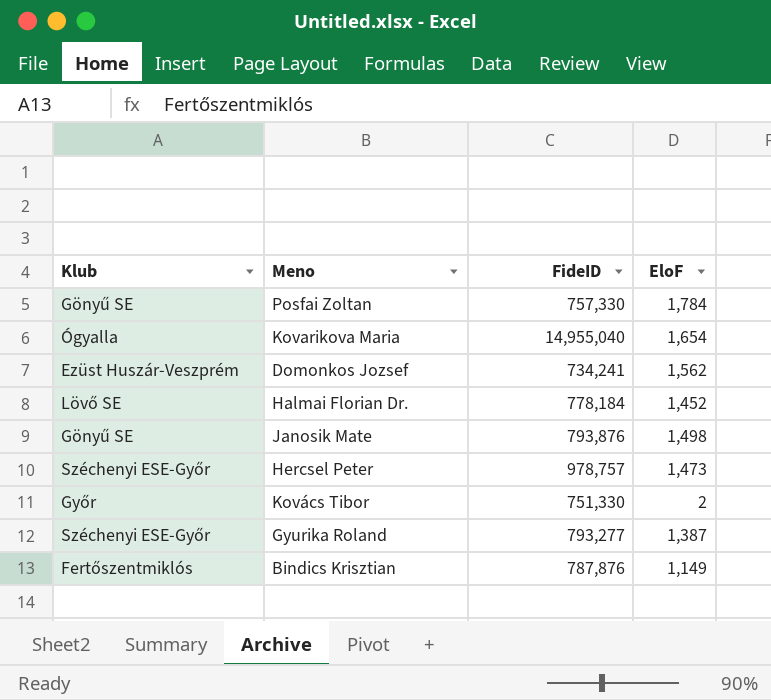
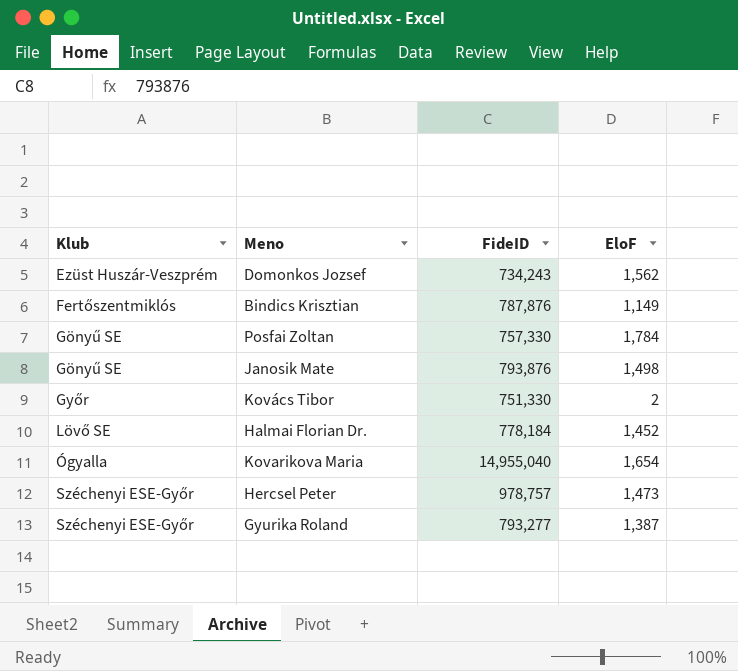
row order: none -> Klub ascending
Domonkos Jozsef | FideID: 734,241 -> 734,243

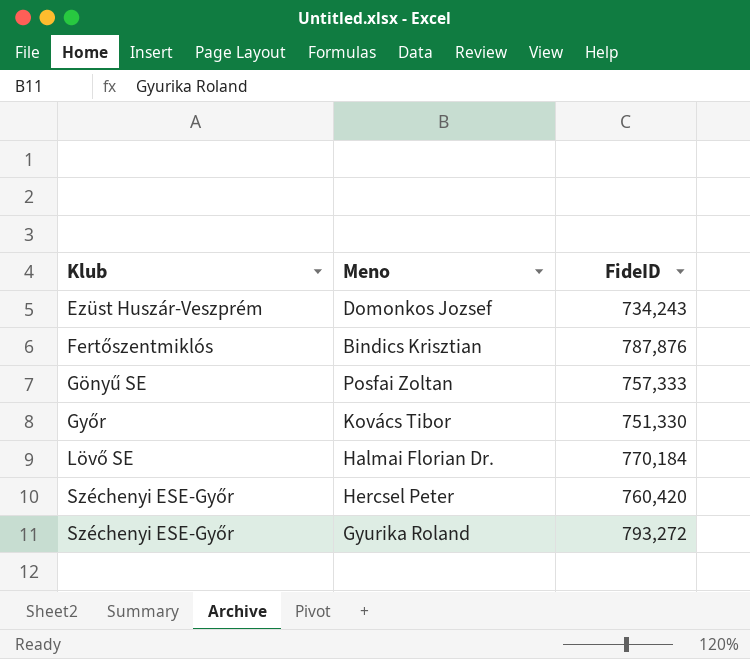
column EloF | position: 4 -> none
row Janosik Mate: Gönyű SE | 793,876 | 1,498 -> none
row Kovarikova Maria: Ógyalla | 14,955,040 | 1,654 -> none
Posfai Zoltan | FideID: 757,330 -> 757,333
Halmai Florian Dr. | FideID: 778,184 -> 770,184
Hercsel Peter | FideID: 978,757 -> 760,420
Gyurika Roland | FideID: 793,277 -> 793,272

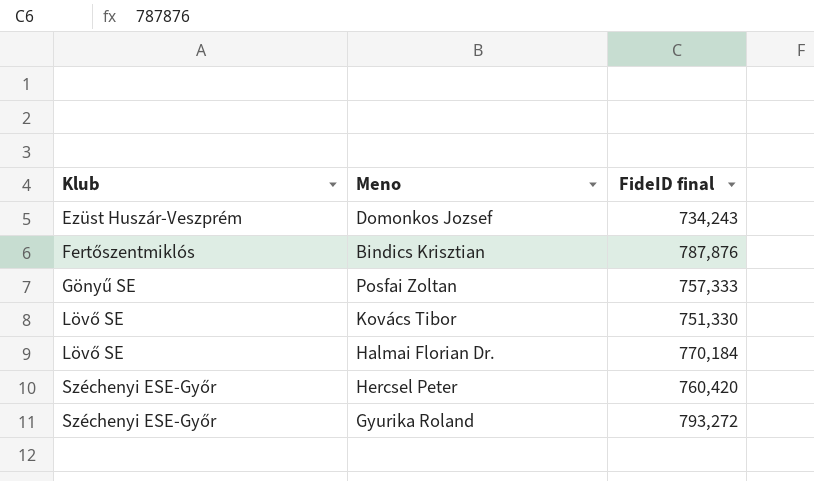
column name: FideID -> FideID final
Kovács Tibor | Klub: Győr -> Lövő SE

